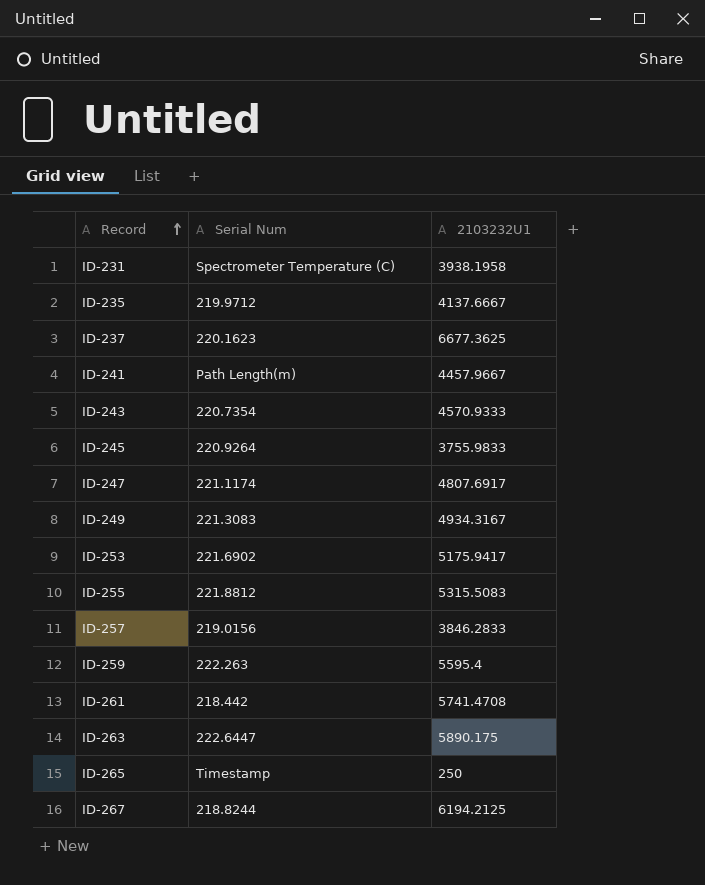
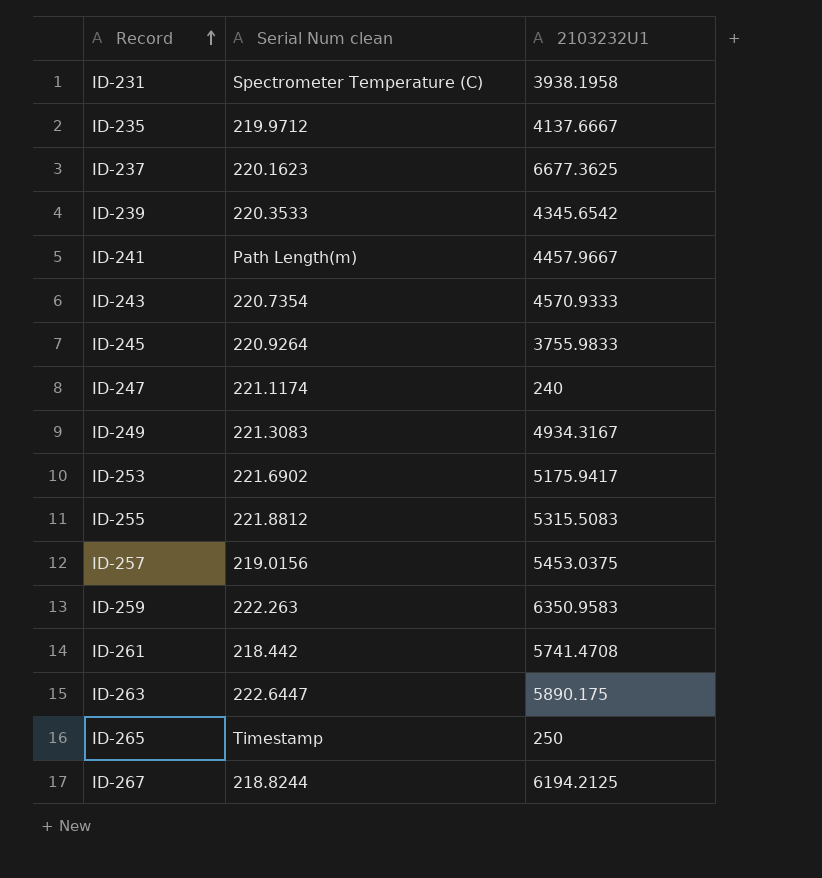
column name: Serial Num -> Serial Num clean
row ID-239: none -> 220.3533 | 4345.6542
ID-247 | 2103232U1: 4807.6917 -> 240
ID-257 | 2103232U1: 3846.2833 -> 5453.0375
ID-259 | 2103232U1: 5595.4 -> 6350.9583

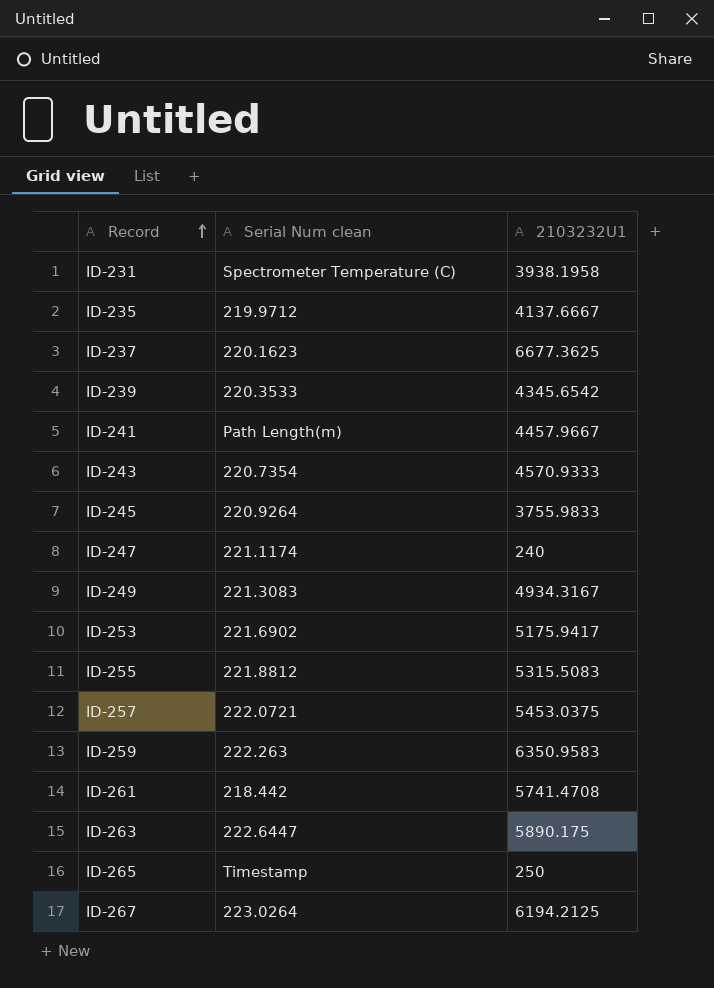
ID-257 | Serial Num clean: 219.0156 -> 222.0721
ID-267 | Serial Num clean: 218.8244 -> 223.0264

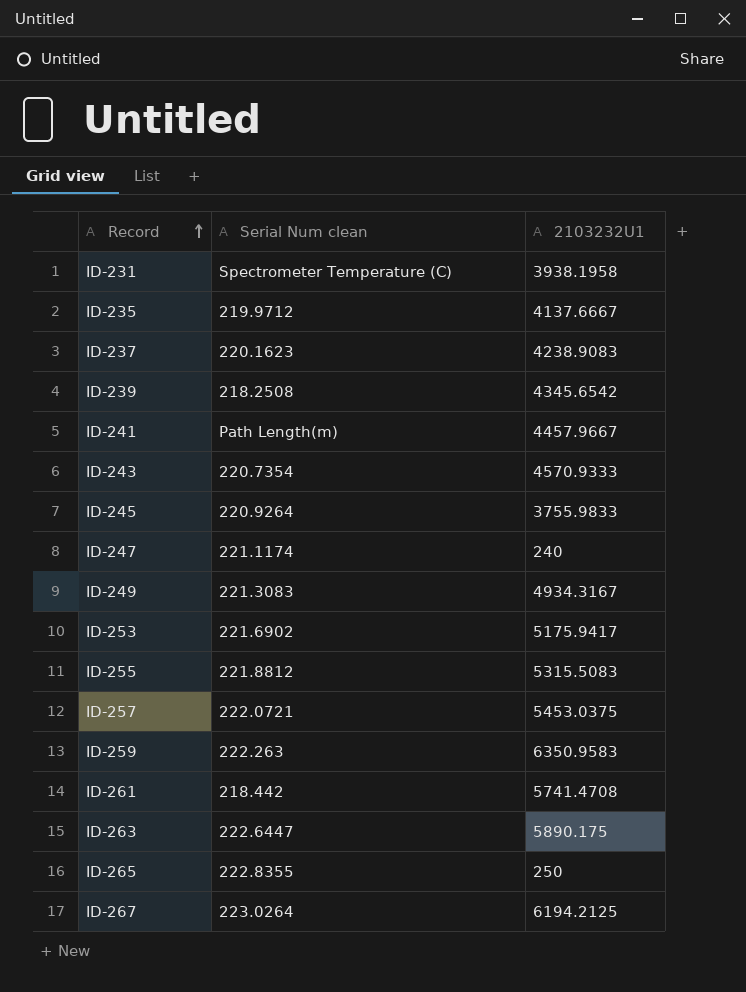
ID-237 | 2103232U1: 6677.3625 -> 4238.9083
ID-239 | Serial Num clean: 220.3533 -> 218.2508
ID-265 | Serial Num clean: Timestamp -> 222.8355

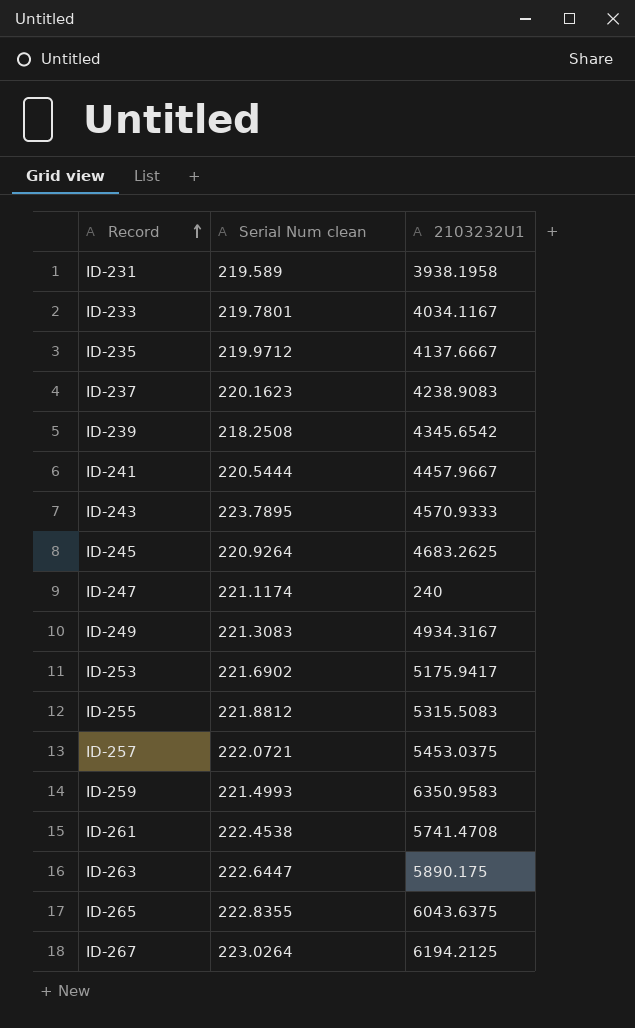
ID-231 | Serial Num clean: Spectrometer Temperature (C) -> 219.589
row ID-233: none -> 219.7801 | 4034.1167
ID-241 | Serial Num clean: Path Length(m) -> 220.5444
ID-243 | Serial Num clean: 220.7354 -> 223.7895
ID-245 | 2103232U1: 3755.9833 -> 4683.2625
ID-259 | Serial Num clean: 222.263 -> 221.4993
ID-261 | Serial Num clean: 218.442 -> 222.4538
ID-265 | 2103232U1: 250 -> 6043.6375

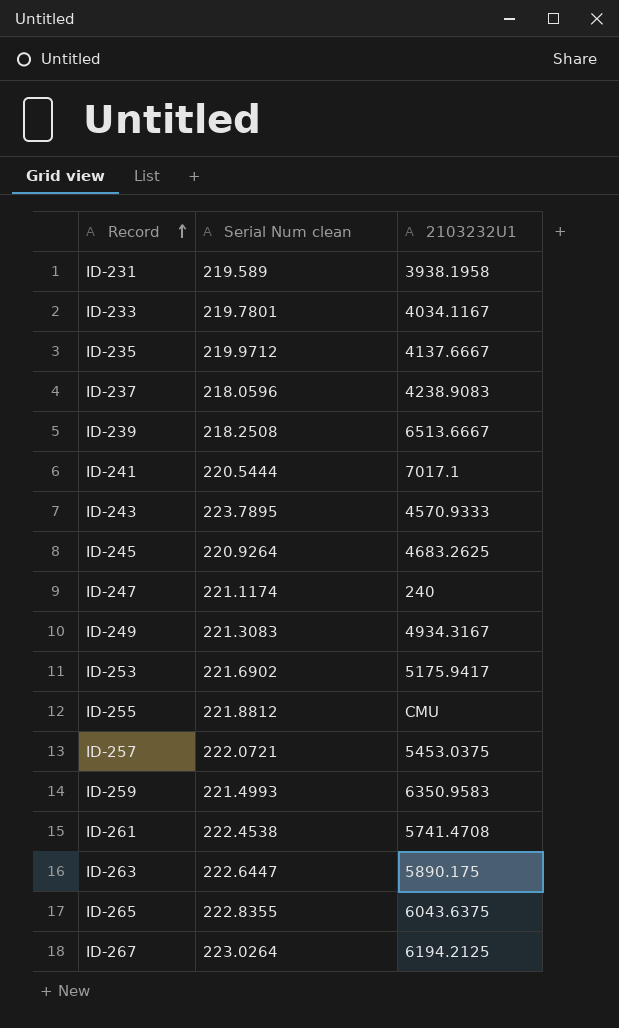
ID-237 | Serial Num clean: 220.1623 -> 218.0596
ID-239 | 2103232U1: 4345.6542 -> 6513.6667
ID-241 | 2103232U1: 4457.9667 -> 7017.1
ID-255 | 2103232U1: 5315.5083 -> CMU

